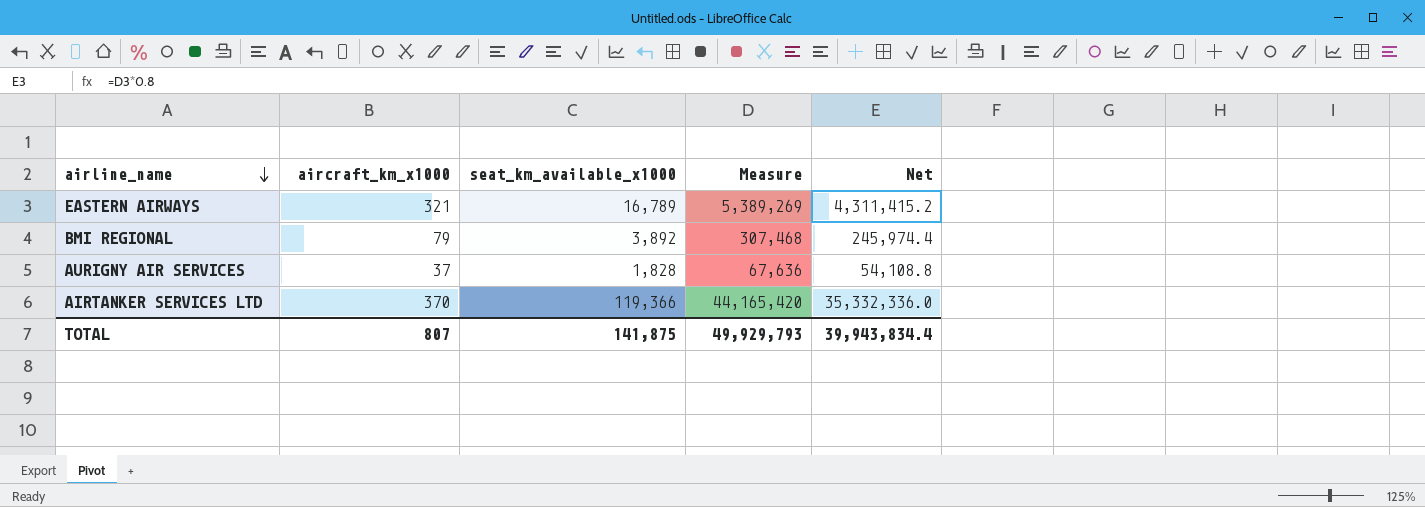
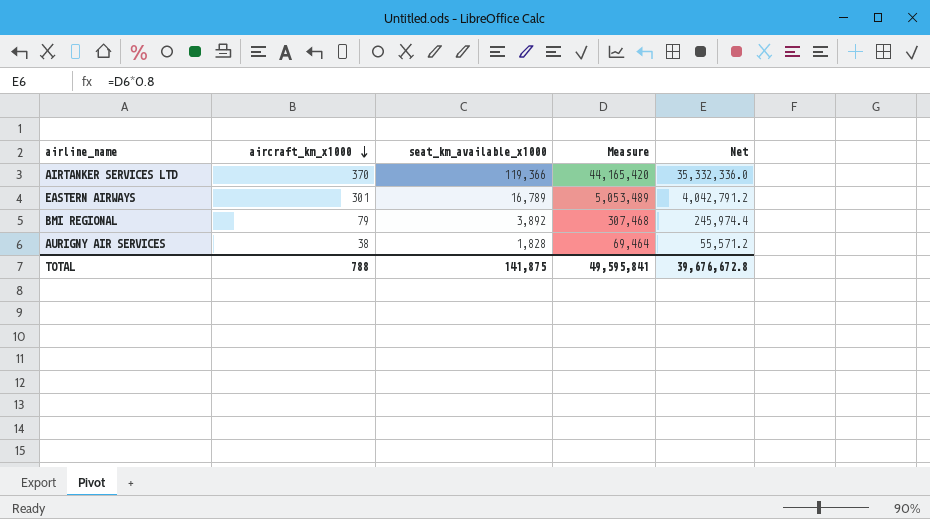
row order: airline_name descending -> aircraft_km_x1000 descending
EASTERN AIRWAYS | aircraft_km_x1000: 321 -> 301
EASTERN AIRWAYS | Measure: 5,389,269 -> 5,053,489
EASTERN AIRWAYS | Net: 4,311,415.2 -> 4,042,791.2
AURIGNY AIR SERVICES | aircraft_km_x1000: 37 -> 38
AURIGNY AIR SERVICES | Measure: 67,636 -> 69,464
AURIGNY AIR SERVICES | Net: 54,108.8 -> 55,571.2
TOTAL | aircraft_km_x1000: 807 -> 788
TOTAL | Measure: 49,929,793 -> 49,595,841
TOTAL | Net: 39,943,834.4 -> 39,676,672.8

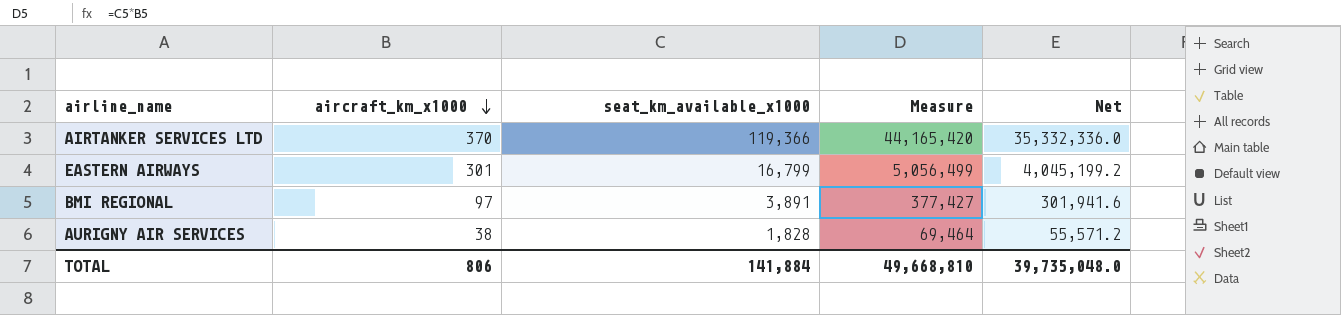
EASTERN AIRWAYS | seat_km_available_x1000: 16,789 -> 16,799
EASTERN AIRWAYS | Measure: 5,053,489 -> 5,056,499
EASTERN AIRWAYS | Net: 4,042,791.2 -> 4,045,199.2
BMI REGIONAL | aircraft_km_x1000: 79 -> 97
BMI REGIONAL | seat_km_available_x1000: 3,892 -> 3,891
BMI REGIONAL | Measure: 307,468 -> 377,427
BMI REGIONAL | Net: 245,974.4 -> 301,941.6
TOTAL | aircraft_km_x1000: 788 -> 806
TOTAL | seat_km_available_x1000: 141,875 -> 141,884
TOTAL | Measure: 49,595,841 -> 49,668,810
TOTAL | Net: 39,676,672.8 -> 39,735,048.0

